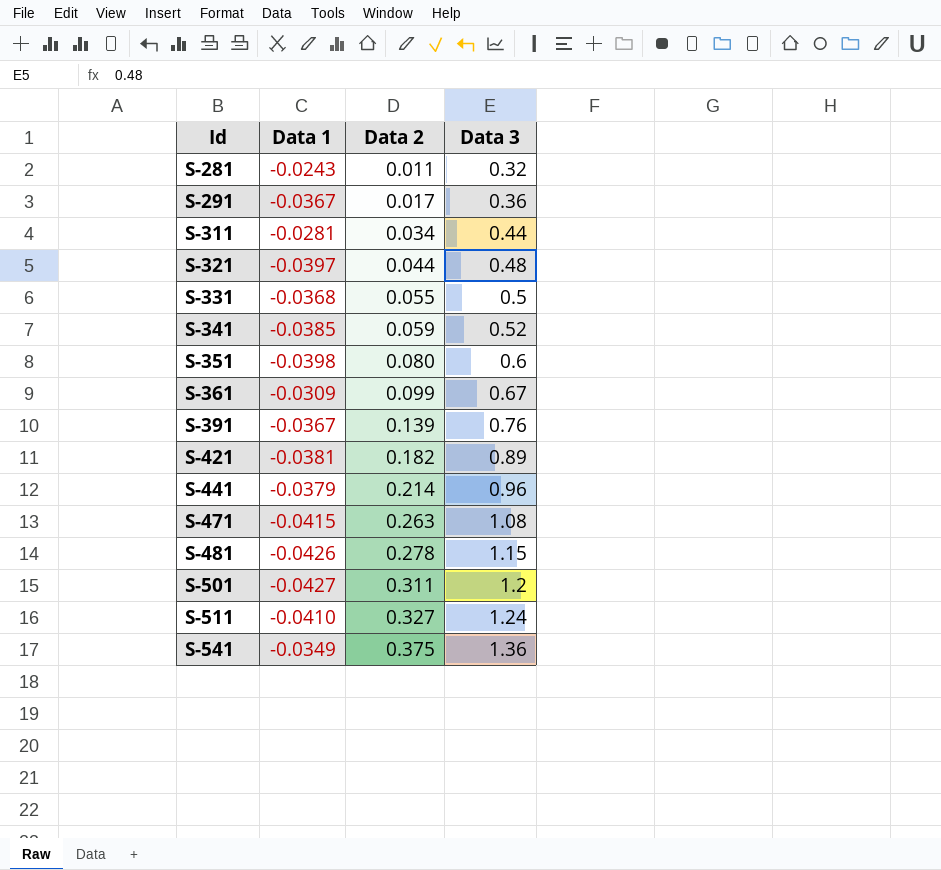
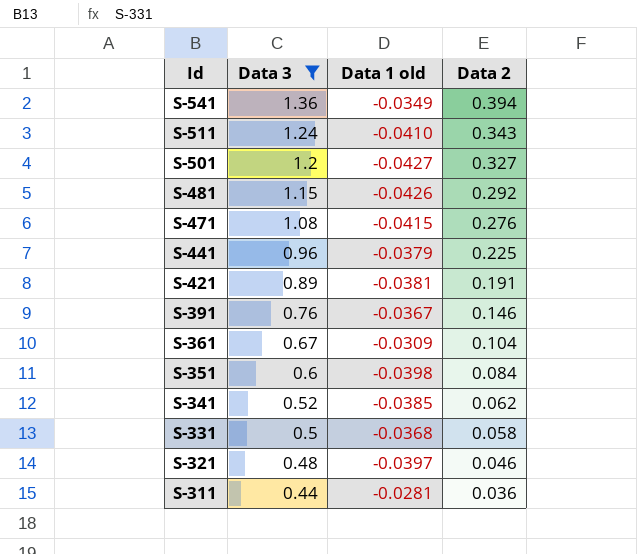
filter: none -> Data 3 >= 0.44
row order: Id ascending -> Id descending
column Data 3 | position: 4 -> 2
column name: Data 1 -> Data 1 old
S-541 | Data 2: 0.375 -> 0.394
S-511 | Data 2: 0.327 -> 0.343
S-501 | Data 2: 0.311 -> 0.327
S-481 | Data 2: 0.278 -> 0.292
S-471 | Data 2: 0.263 -> 0.276
S-441 | Data 2: 0.214 -> 0.225
S-421 | Data 2: 0.182 -> 0.191
S-391 | Data 2: 0.139 -> 0.146
S-361 | Data 2: 0.099 -> 0.104
S-351 | Data 2: 0.080 -> 0.084
S-341 | Data 2: 0.059 -> 0.062
S-331 | Data 2: 0.055 -> 0.058
S-321 | Data 2: 0.044 -> 0.046
S-311 | Data 2: 0.034 -> 0.036

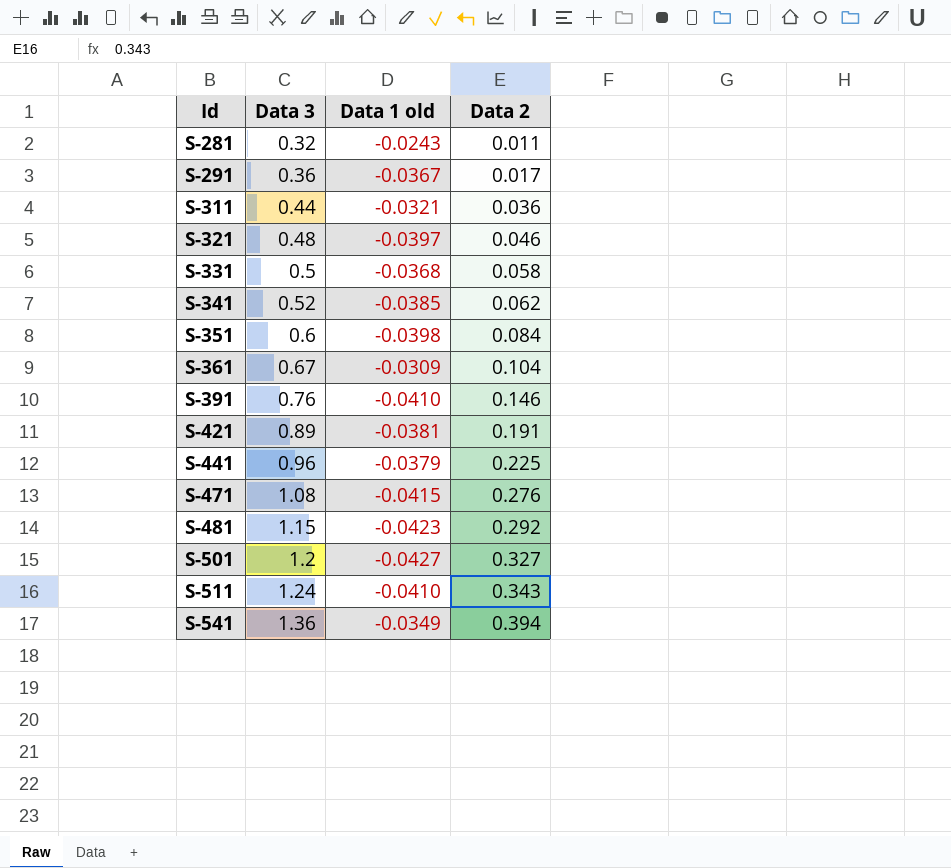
filter: Data 3 >= 0.44 -> none
row order: Id descending -> Id ascending
S-311 | Data 1 old: -0.0281 -> -0.0321
S-391 | Data 1 old: -0.0367 -> -0.0410
S-481 | Data 1 old: -0.0426 -> -0.0423

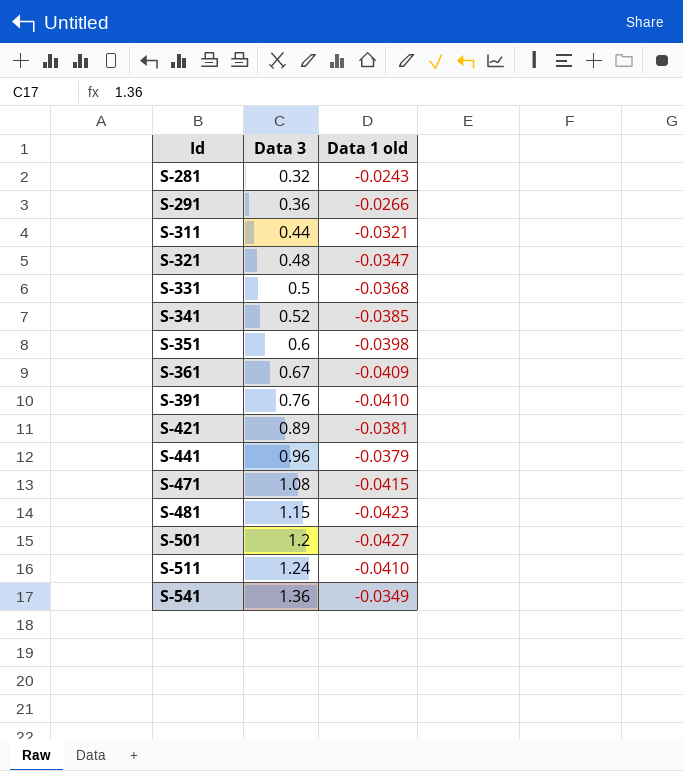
column Data 2 | position: 4 -> none
S-291 | Data 1 old: -0.0367 -> -0.0266
S-321 | Data 1 old: -0.0397 -> -0.0347
S-361 | Data 1 old: -0.0309 -> -0.0409

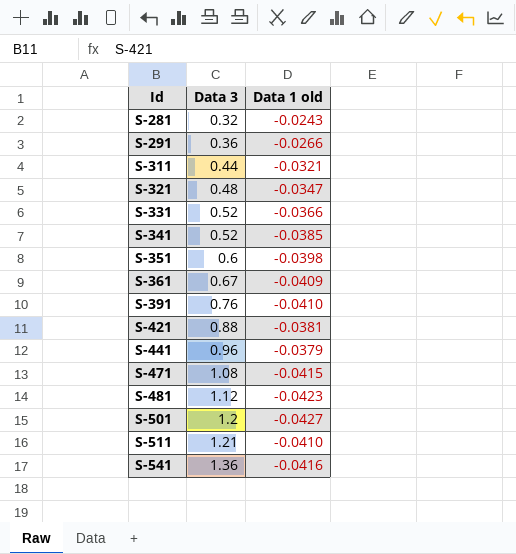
S-331 | Data 3: 0.5 -> 0.52
S-331 | Data 1 old: -0.0368 -> -0.0366
S-421 | Data 3: 0.89 -> 0.88
S-481 | Data 3: 1.15 -> 1.12
S-511 | Data 3: 1.24 -> 1.21
S-541 | Data 1 old: -0.0349 -> -0.0416

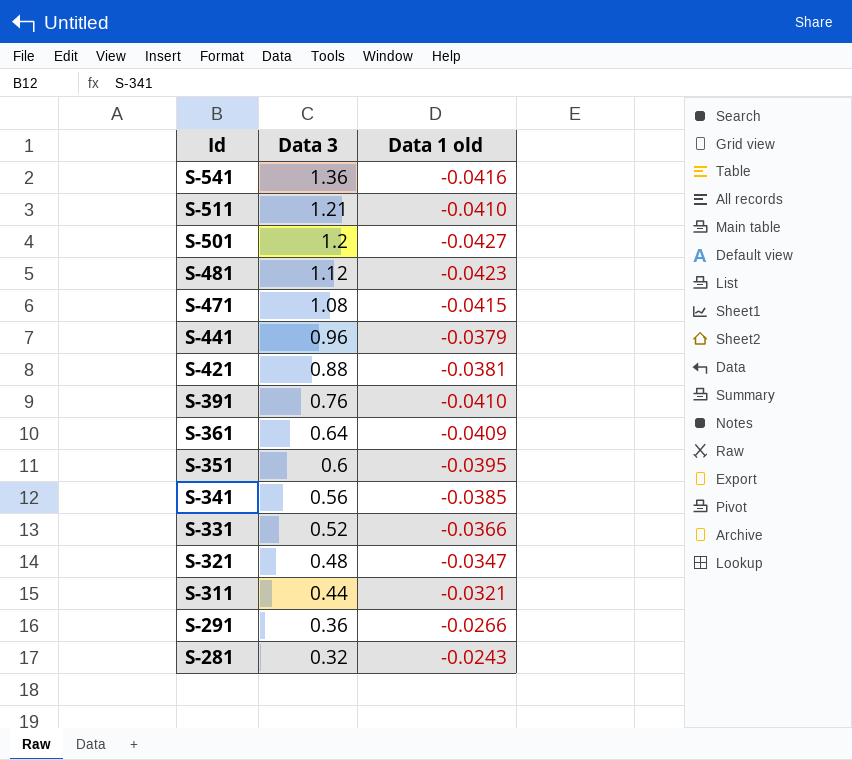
row order: Id ascending -> Id descending
S-361 | Data 3: 0.67 -> 0.64
S-351 | Data 1 old: -0.0398 -> -0.0395
S-341 | Data 3: 0.52 -> 0.56

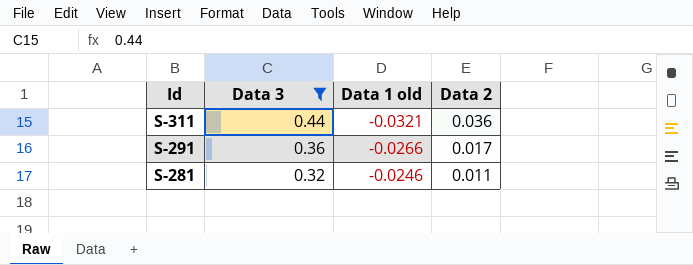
filter: none -> Data 3 <= 0.44
column Data 2 | position: none -> 4
S-281 | Data 1 old: -0.0243 -> -0.0246

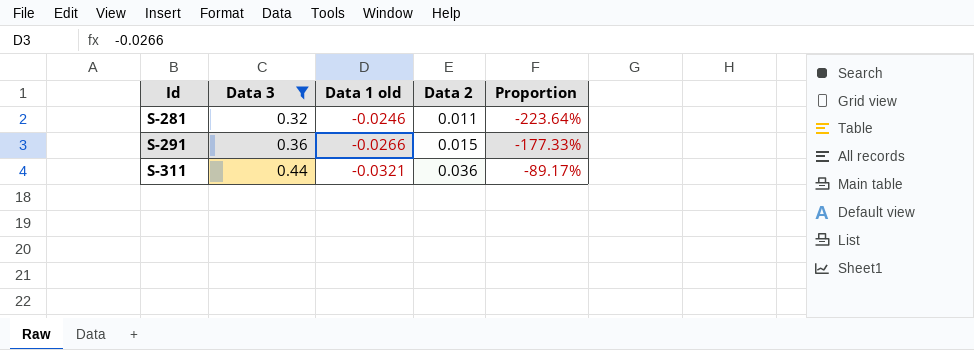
row order: Id descending -> Id ascending
column Proportion | formula: none -> [Data 1 old] / [Data 2]
S-291 | Data 2: 0.017 -> 0.015

